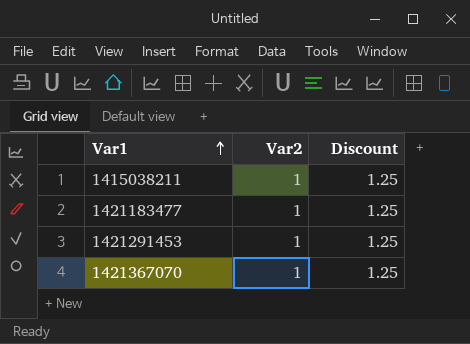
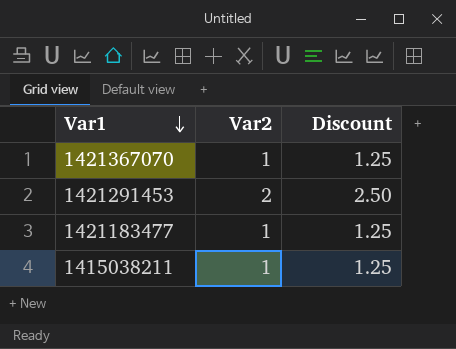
row order: Var1 ascending -> Var1 descending
1421291453 | Var2: 1 -> 2
1421291453 | Discount: 1.25 -> 2.50

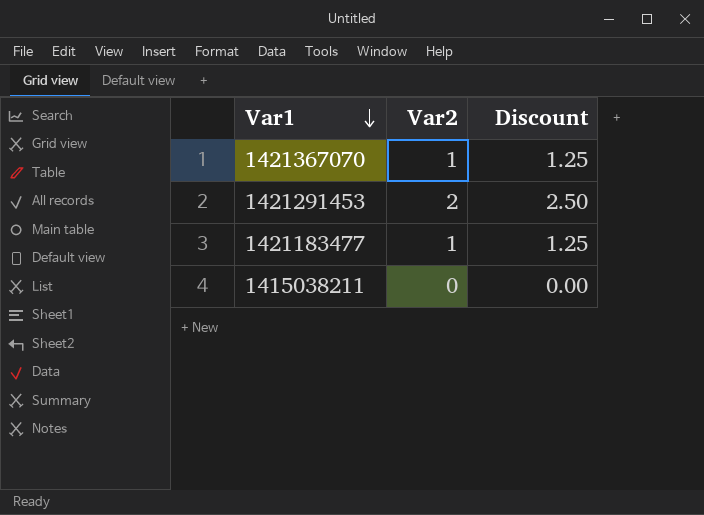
1415038211 | Var2: 1 -> 0
1415038211 | Discount: 1.25 -> 0.00

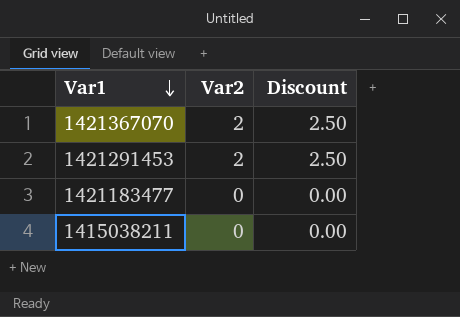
1421367070 | Var2: 1 -> 2
1421367070 | Discount: 1.25 -> 2.50
1421183477 | Var2: 1 -> 0
1421183477 | Discount: 1.25 -> 0.00

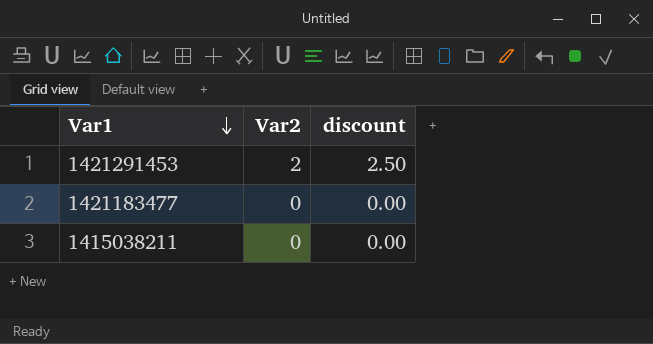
column name: Discount -> discount
row 1421367070: 2 | 2.50 -> none

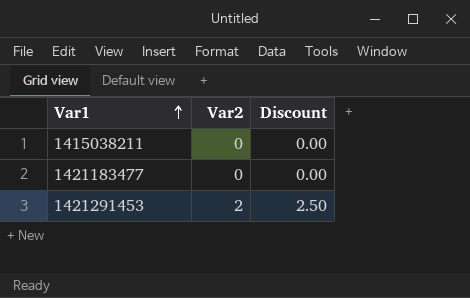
row order: Var1 descending -> Var1 ascending
column name: discount -> Discount

